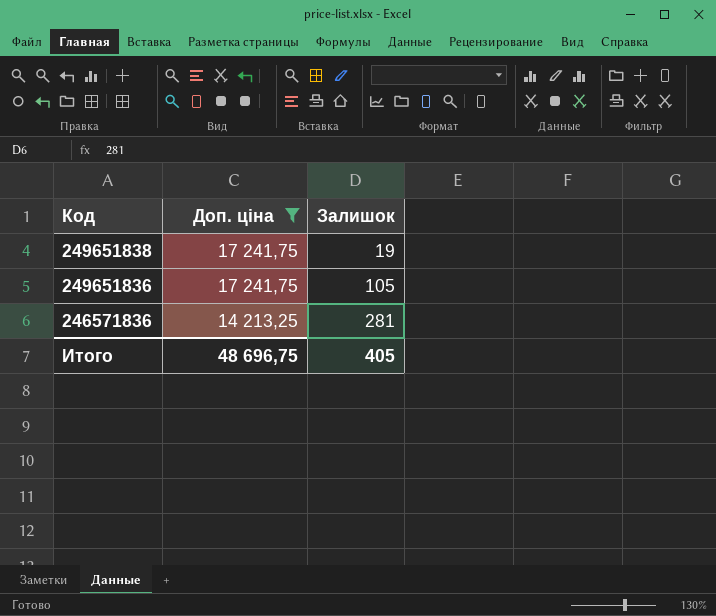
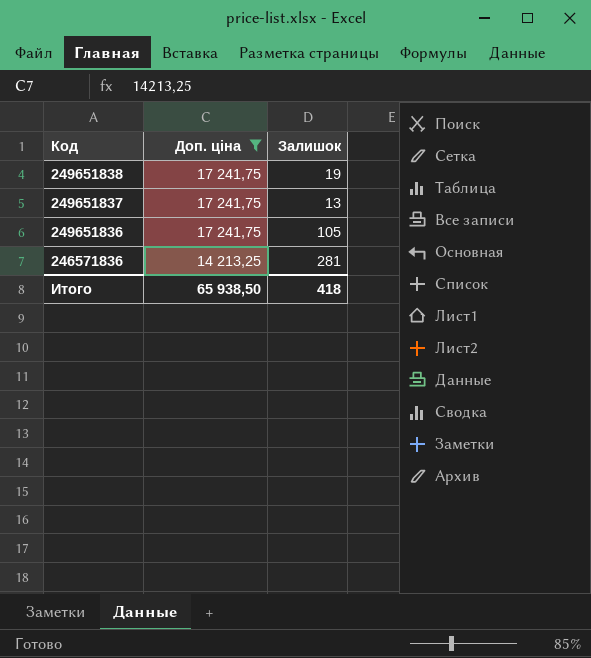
row 249651837: none -> 17 241,75 | 13
Итого | Доп. ціна: 48 696,75 -> 65 938,50
Итого | Залишок: 405 -> 418

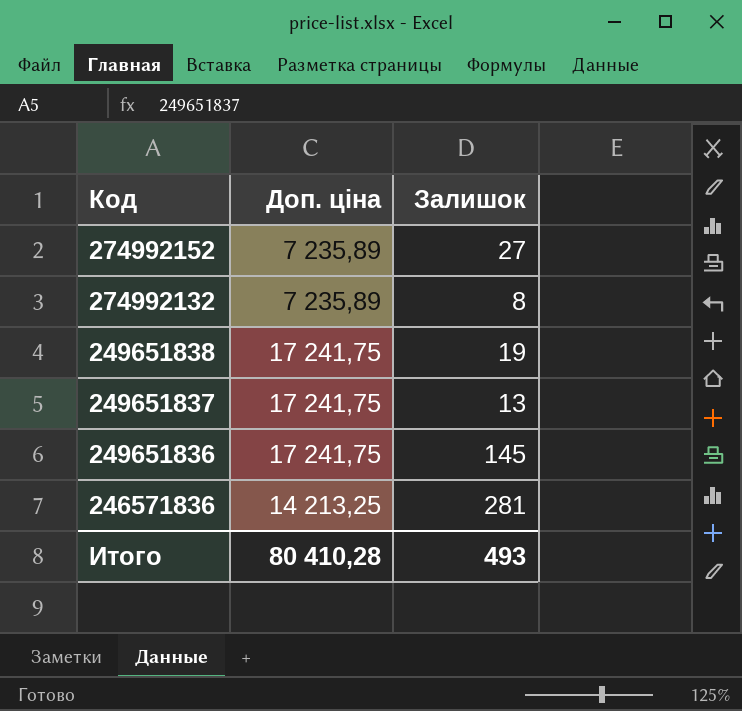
filter: Доп. ціна != 7 235,89 -> none
249651836 | Залишок: 105 -> 145
Итого | Доп. ціна: 65 938,50 -> 80 410,28
Итого | Залишок: 418 -> 493

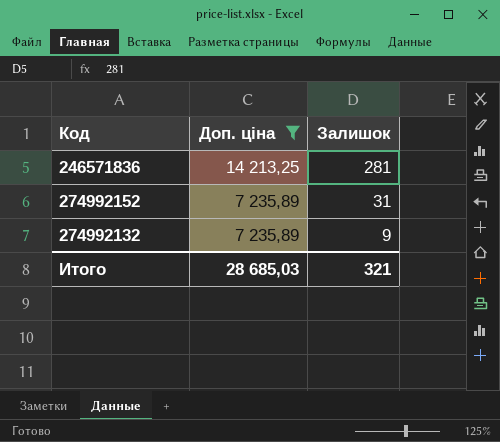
filter: none -> Доп. ціна != 17 241,75
row order: Код descending -> Доп. ціна descending
274992152 | Залишок: 27 -> 31
274992132 | Залишок: 8 -> 9
Итого | Доп. ціна: 80 410,28 -> 28 685,03
Итого | Залишок: 493 -> 321

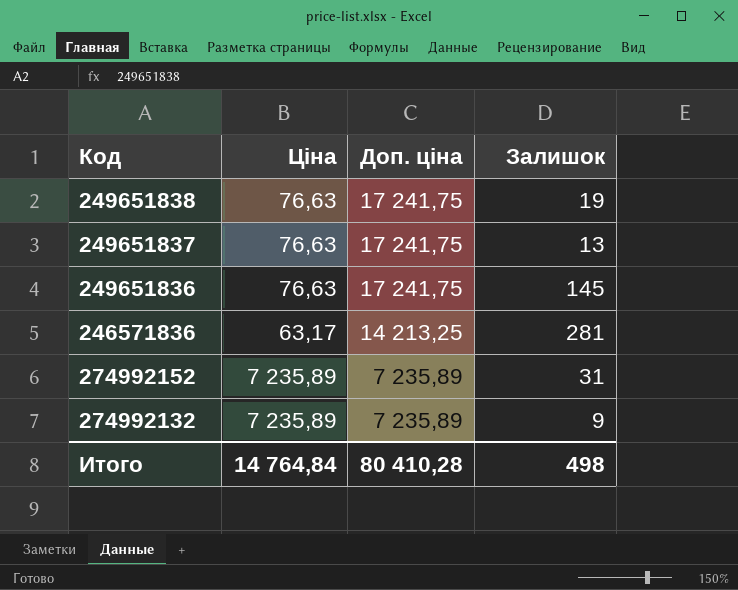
filter: Доп. ціна != 17 241,75 -> none
column Ціна | position: none -> 2
Итого | Доп. ціна: 28 685,03 -> 80 410,28
Итого | Залишок: 321 -> 498

